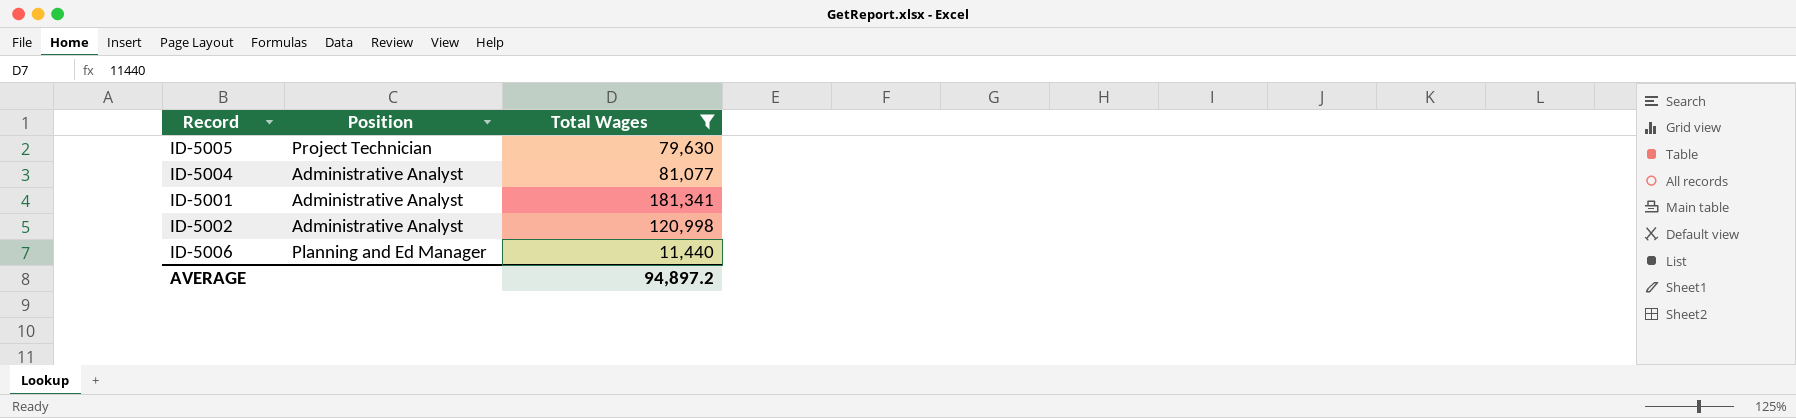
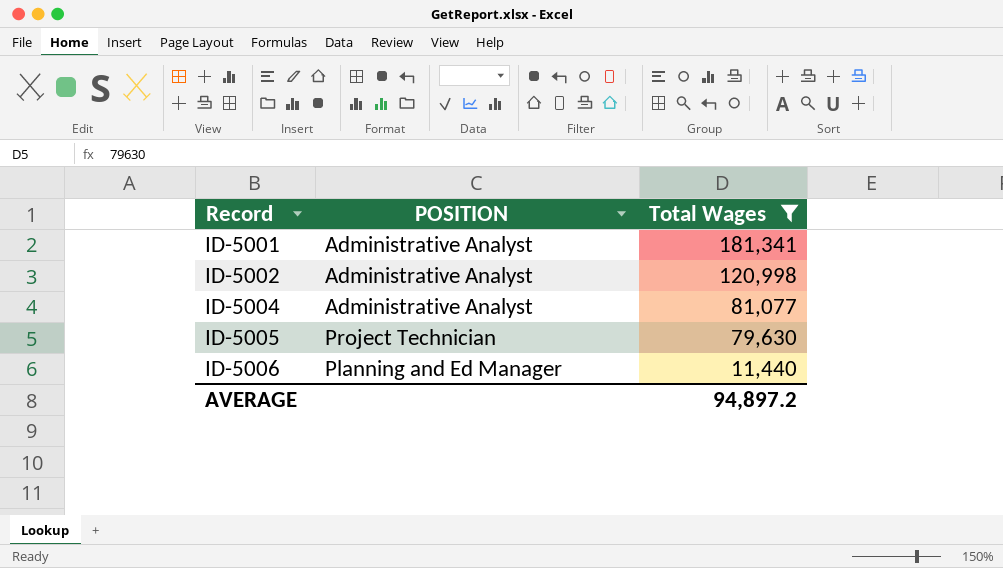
row order: none -> Record ascending
column name: Position -> POSITION

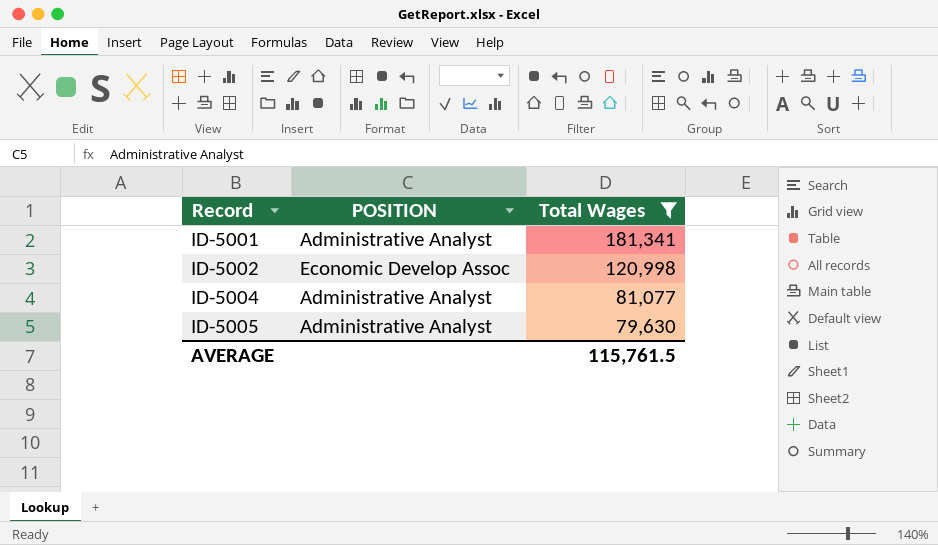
row ID-5006: Planning and Ed Manager | 11,440 -> none
ID-5002 | POSITION: Administrative Analyst -> Economic Develop Assoc
ID-5005 | POSITION: Project Technician -> Administrative Analyst
AVERAGE | Total Wages: 94,897.2 -> 115,761.5

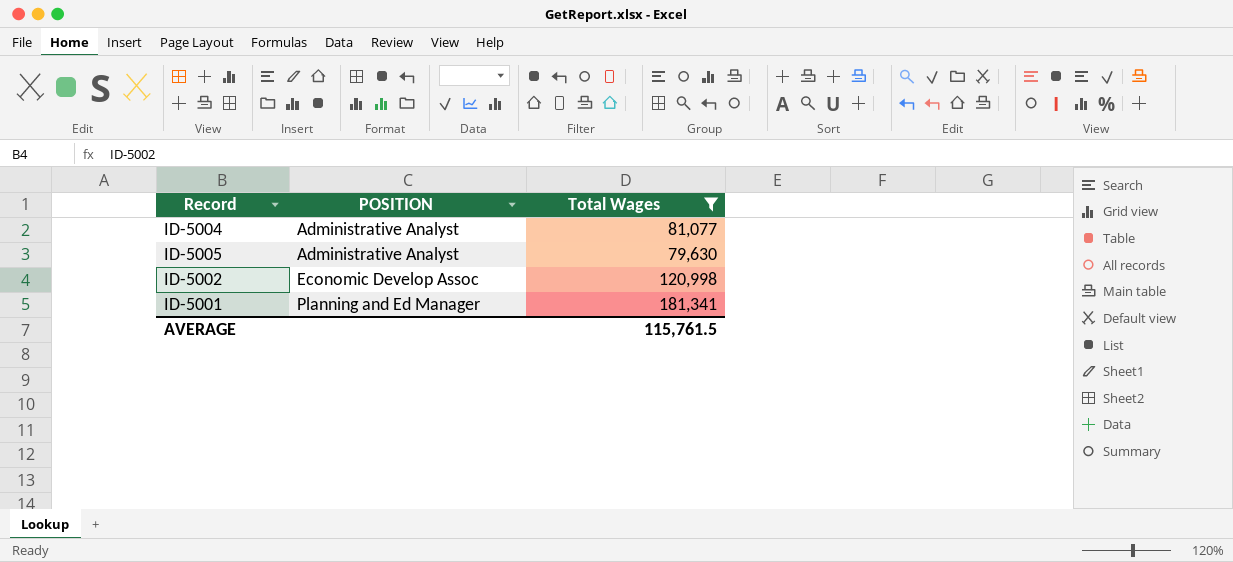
row order: Record ascending -> POSITION ascending
ID-5001 | POSITION: Administrative Analyst -> Planning and Ed Manager

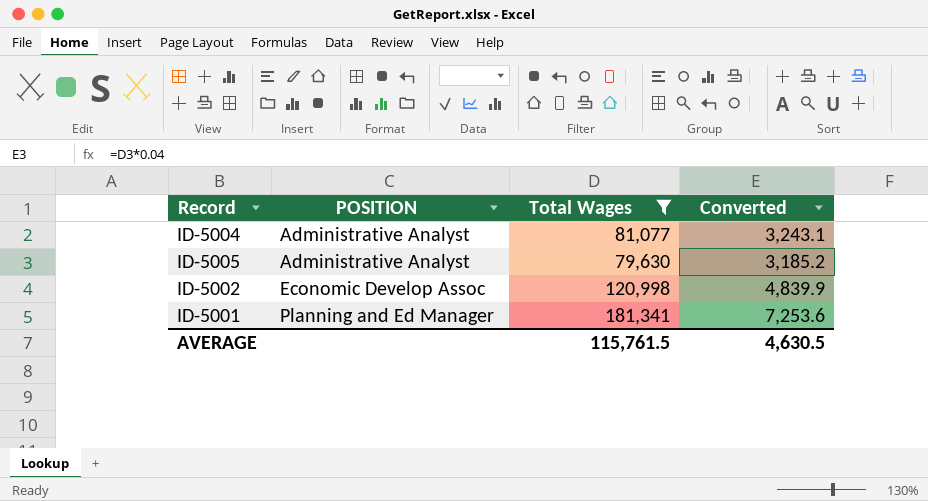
column Converted | formula: none -> [Total Wages] * 0.04

